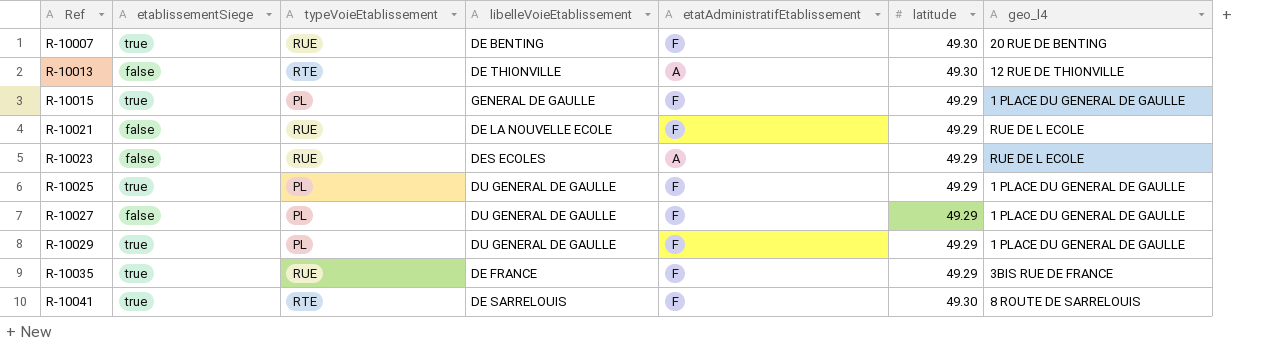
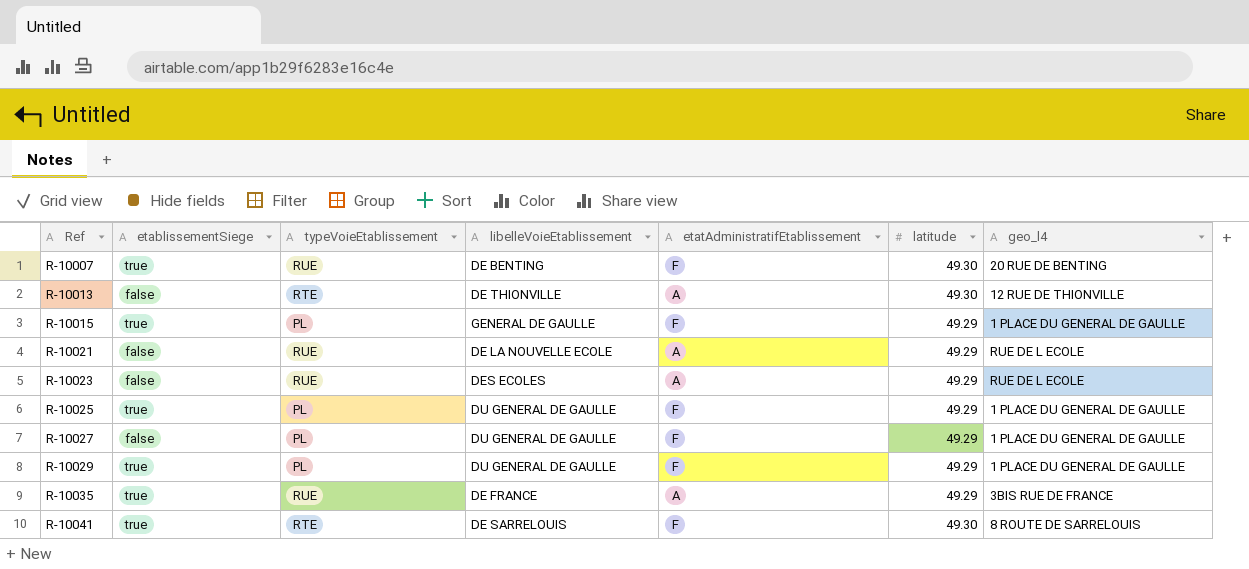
R-10021 | etatAdministratifEtablissement: F -> A
R-10035 | etatAdministratifEtablissement: F -> A

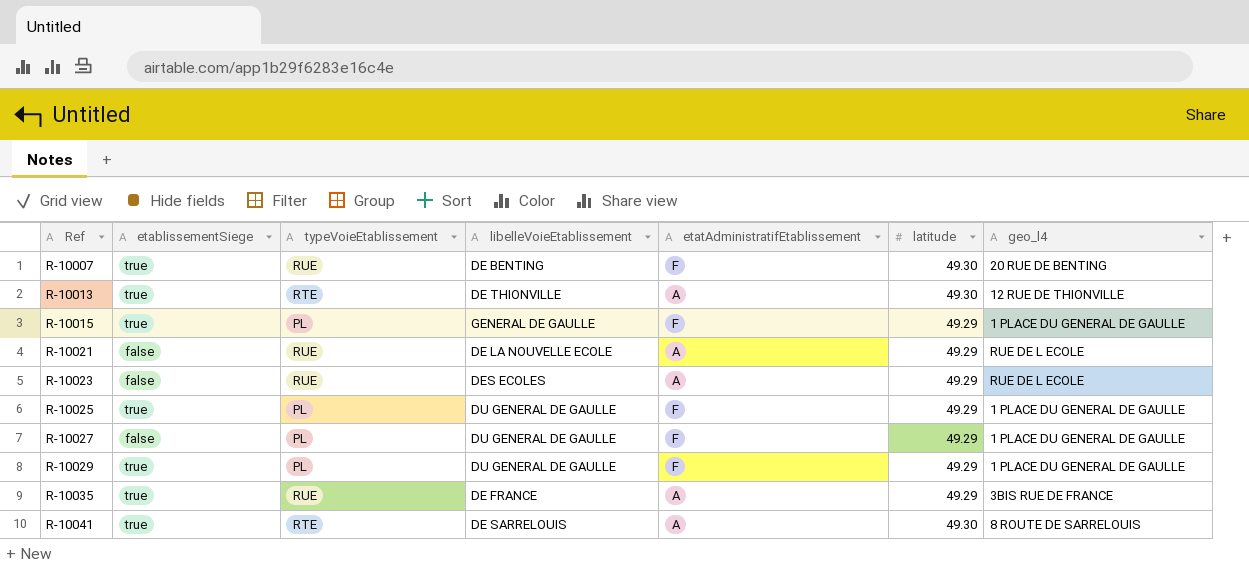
R-10013 | etablissementSiege: false -> true
R-10041 | etatAdministratifEtablissement: F -> A

